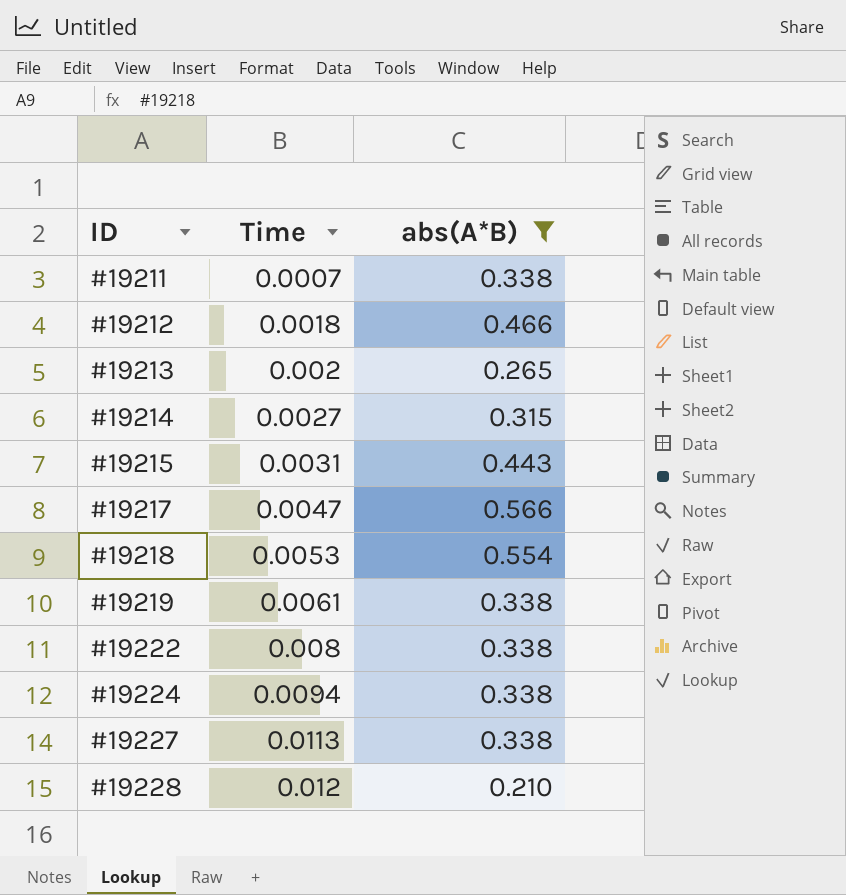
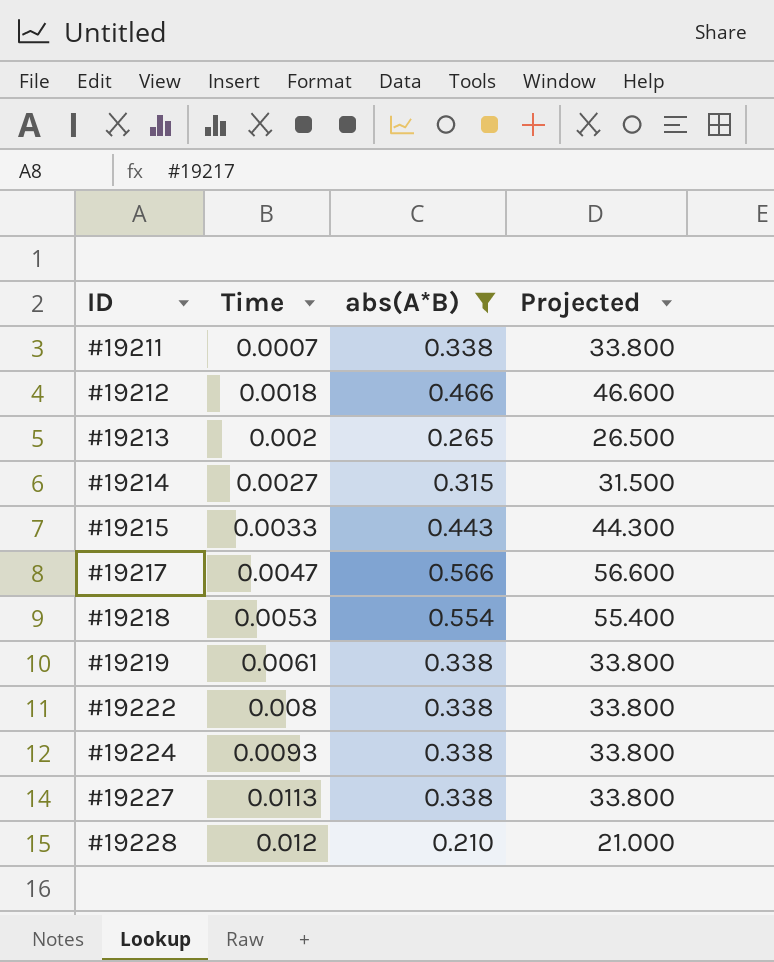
column Projected | formula: none -> [abs(A*B)] * 100
#19215 | Time: 0.0031 -> 0.0033
#19224 | Time: 0.0094 -> 0.0093

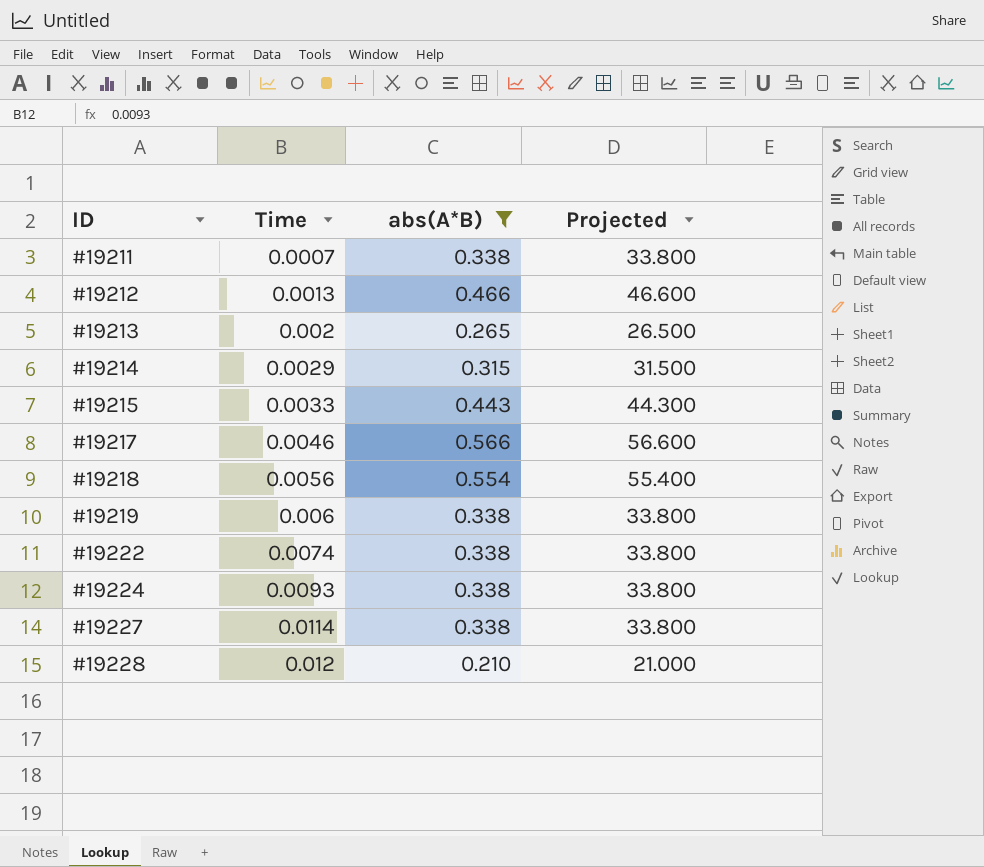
#19212 | Time: 0.0018 -> 0.0013
#19214 | Time: 0.0027 -> 0.0029
#19217 | Time: 0.0047 -> 0.0046
#19218 | Time: 0.0053 -> 0.0056
#19219 | Time: 0.0061 -> 0.006
#19222 | Time: 0.008 -> 0.0074
#19227 | Time: 0.0113 -> 0.0114

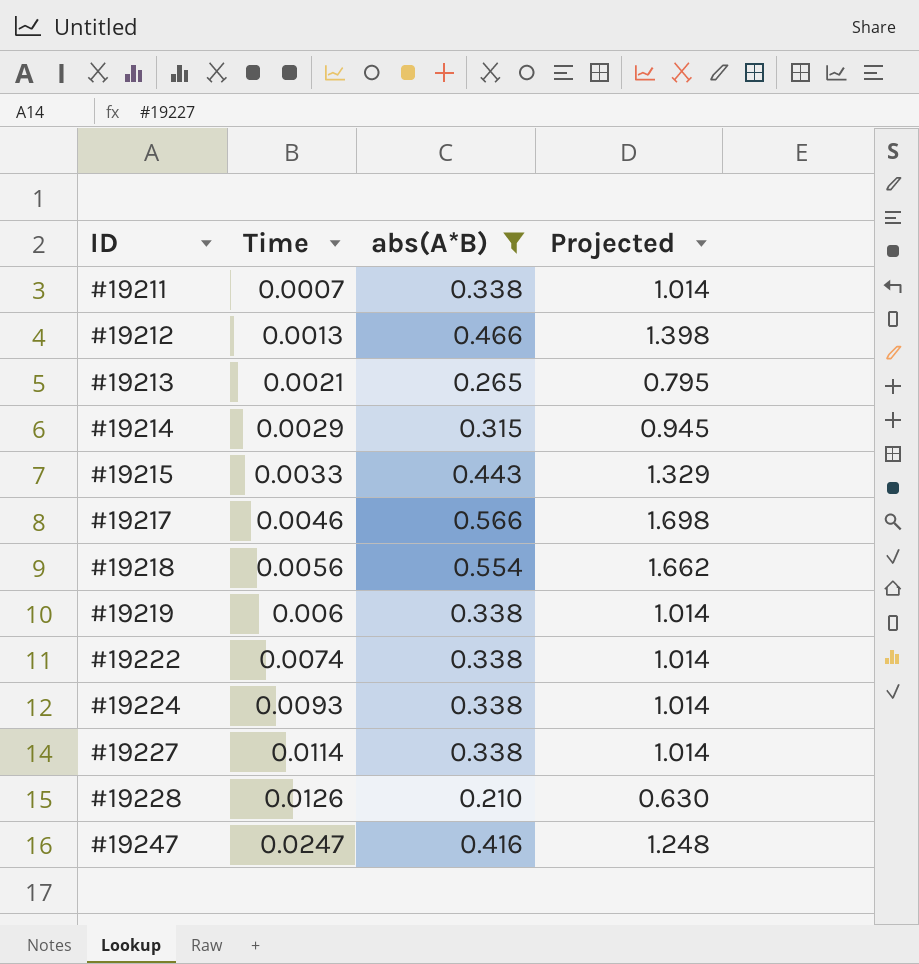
column Projected | formula: [abs(A*B)] * 100 -> [abs(A*B)] * 3
#19213 | Time: 0.002 -> 0.0021
#19228 | Time: 0.012 -> 0.0126
row #19247: none -> 0.0247 | 0.416 | 1.248

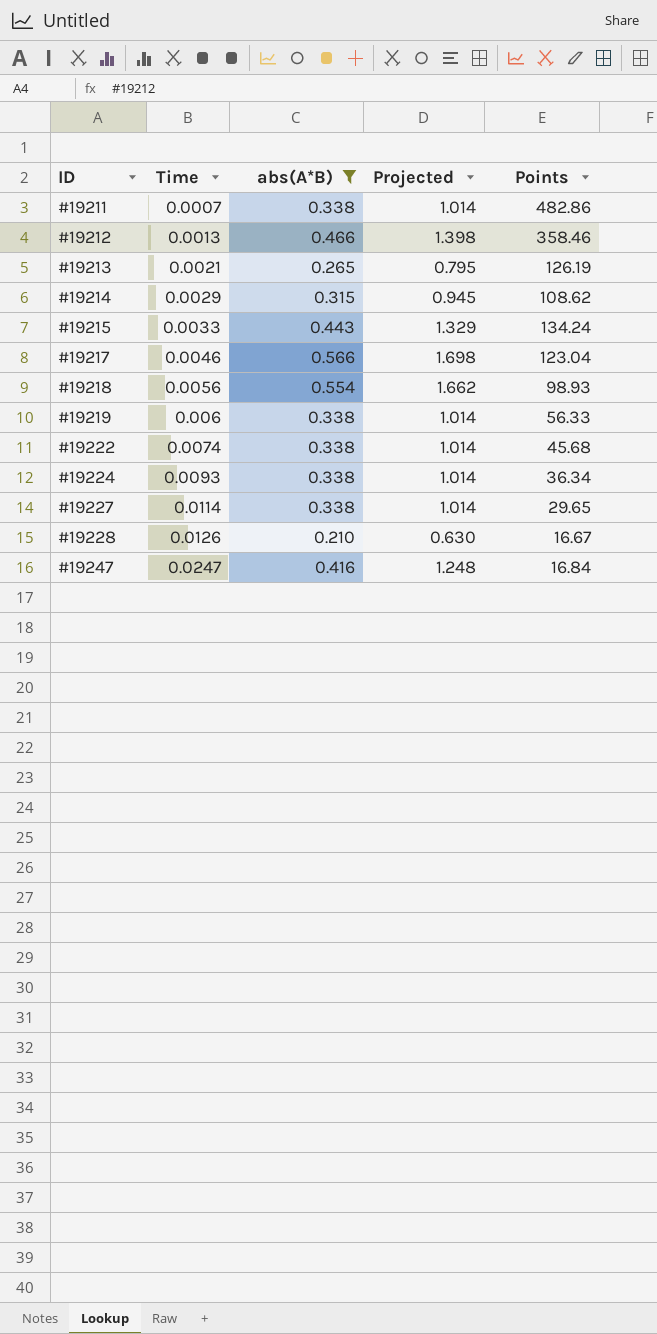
column Points | formula: none -> [abs(A*B)] / [Time]

